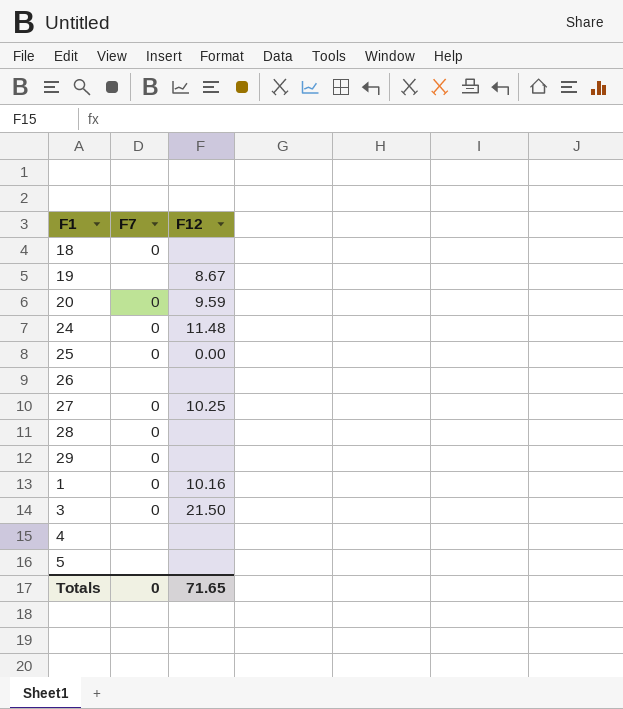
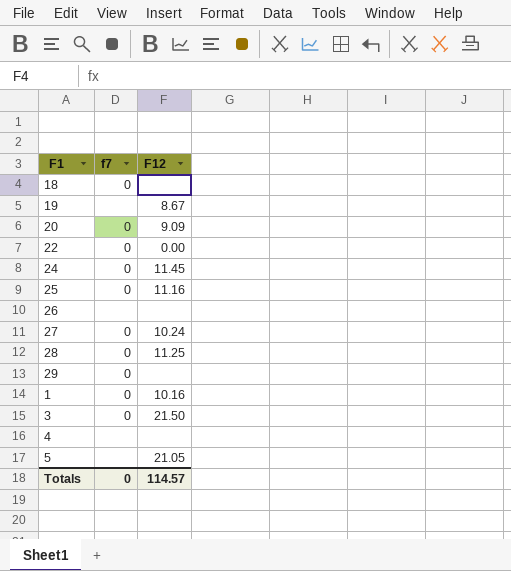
column name: F7 -> f7
20 | F12: 9.59 -> 9.09
row 22: none -> 0 | 0.00
24 | F12: 11.48 -> 11.45
25 | F12: 0.00 -> 11.16
27 | F12: 10.25 -> 10.24
28 | F12: none -> 11.25
5 | F12: none -> 21.05
Totals | F12: 71.65 -> 114.57

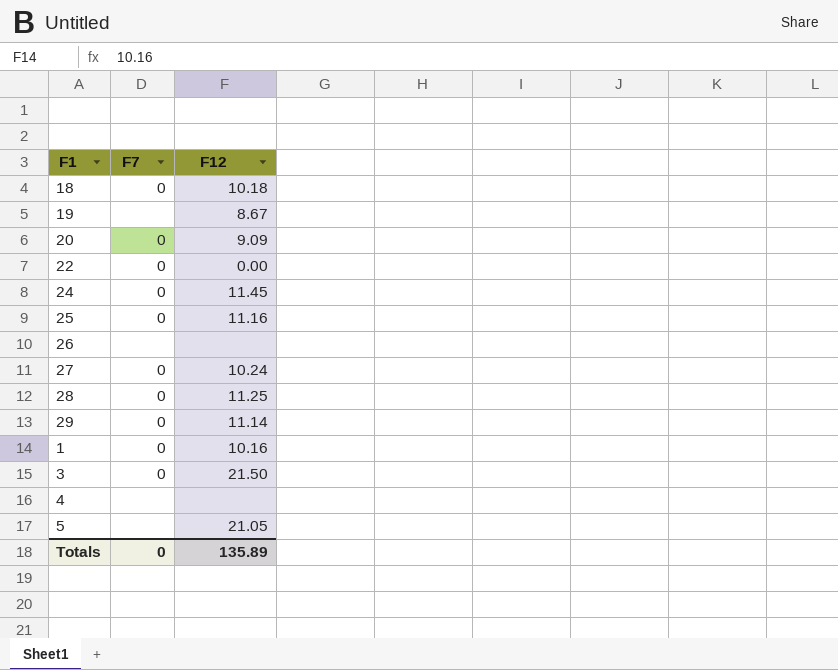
column name: f7 -> F7
18 | F12: none -> 10.18
29 | F12: none -> 11.14
Totals | F12: 114.57 -> 135.89

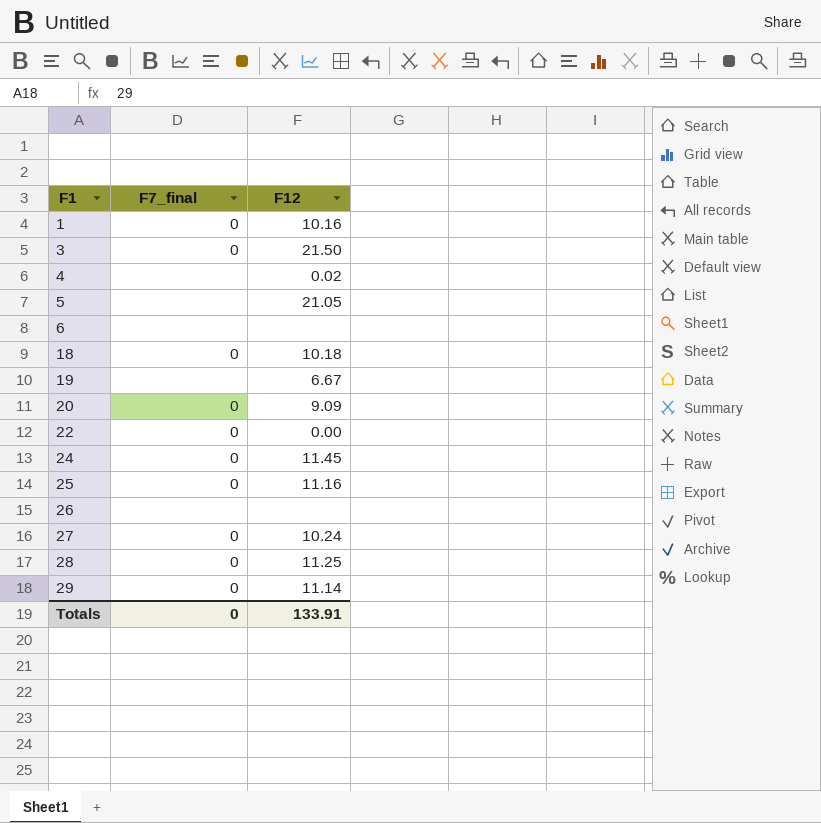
row order: none -> F1 ascending
column name: F7 -> F7_final
4 | F12: none -> 0.02
row 6: none -> none | none
19 | F12: 8.67 -> 6.67
Totals | F12: 135.89 -> 133.91

